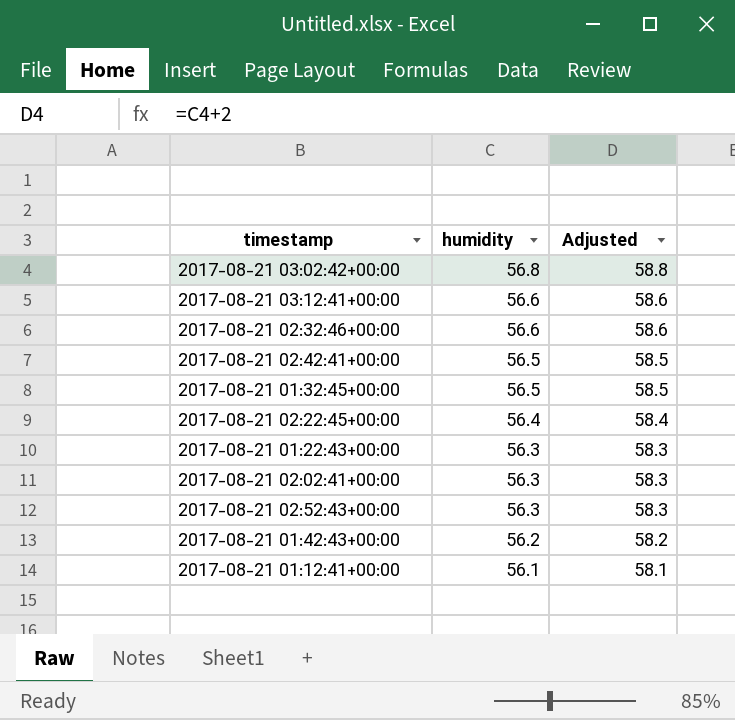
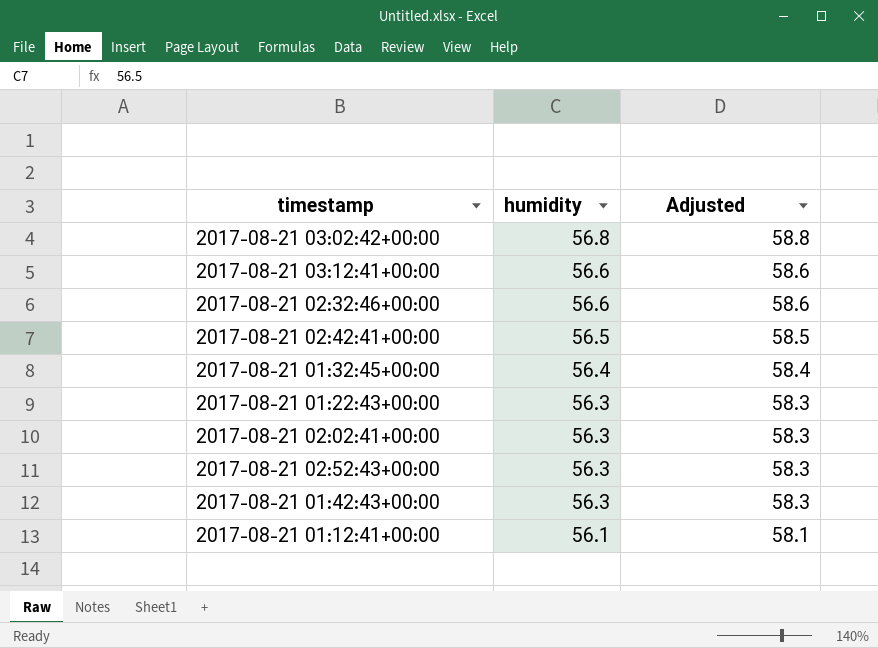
row 2017-08-21 02:22:45+00:00: 56.4 | 58.4 -> none
2017-08-21 01:32:45+00:00 | humidity: 56.5 -> 56.4
2017-08-21 01:32:45+00:00 | Adjusted: 58.5 -> 58.4
2017-08-21 01:42:43+00:00 | humidity: 56.2 -> 56.3
2017-08-21 01:42:43+00:00 | Adjusted: 58.2 -> 58.3

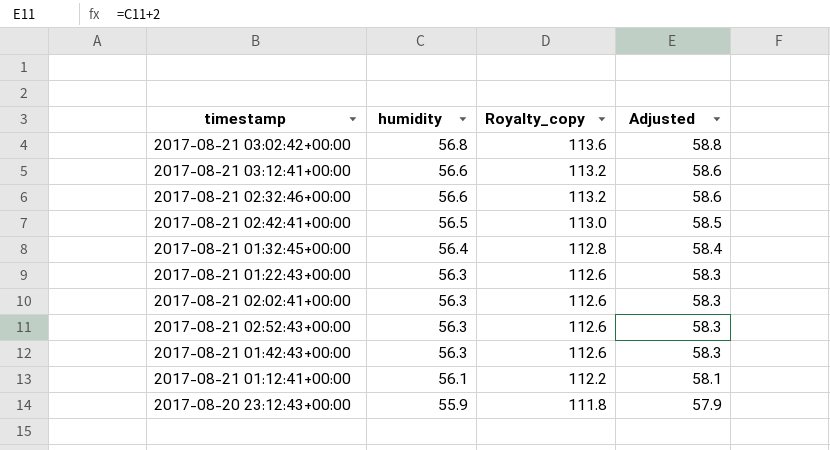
column Royalty_copy | formula: none -> [humidity] * 2
row 2017-08-20 23:12:43+00:00: none -> 55.9 | 111.8 | 57.9

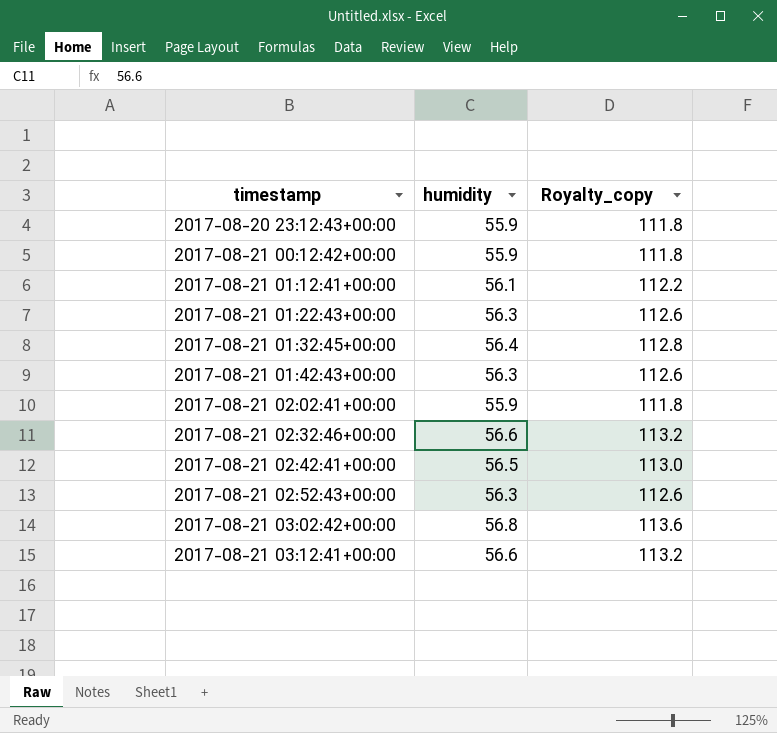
row order: humidity descending -> timestamp ascending
column Adjusted | formula: [humidity] + 2 -> none
row 2017-08-21 00:12:42+00:00: none -> 55.9 | 111.8
2017-08-21 02:02:41+00:00 | humidity: 56.3 -> 55.9
2017-08-21 02:02:41+00:00 | Royalty_copy: 112.6 -> 111.8

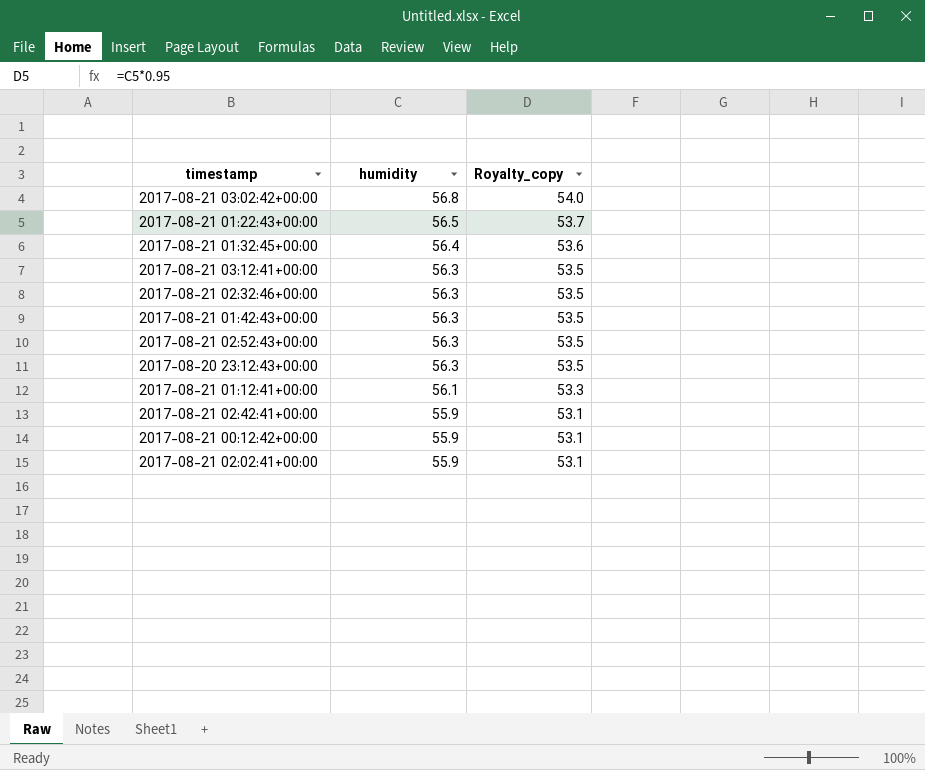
row order: timestamp ascending -> humidity descending
column Royalty_copy | formula: [humidity] * 2 -> [humidity] * 0.95
2017-08-21 01:22:43+00:00 | humidity: 56.3 -> 56.5
2017-08-21 03:12:41+00:00 | humidity: 56.6 -> 56.3
2017-08-21 02:32:46+00:00 | humidity: 56.6 -> 56.3
2017-08-20 23:12:43+00:00 | humidity: 55.9 -> 56.3
2017-08-21 02:42:41+00:00 | humidity: 56.5 -> 55.9

